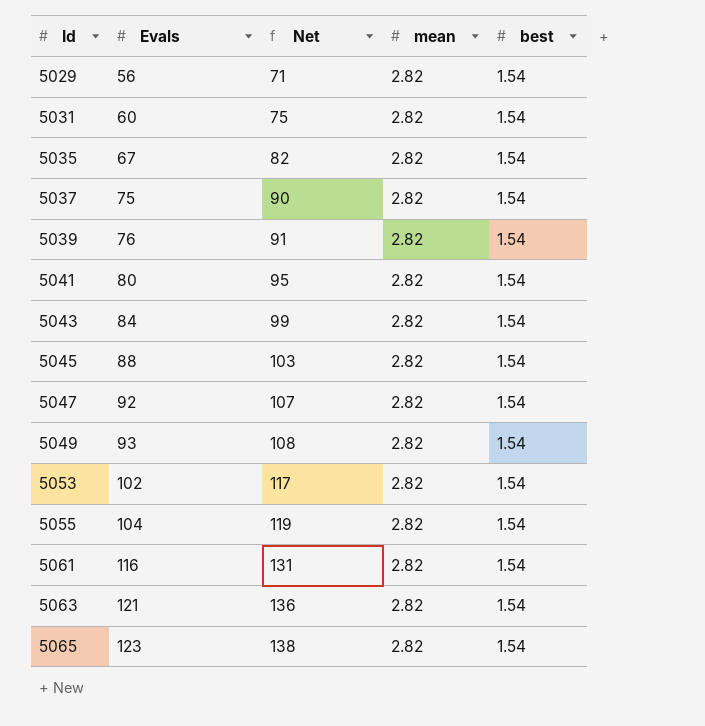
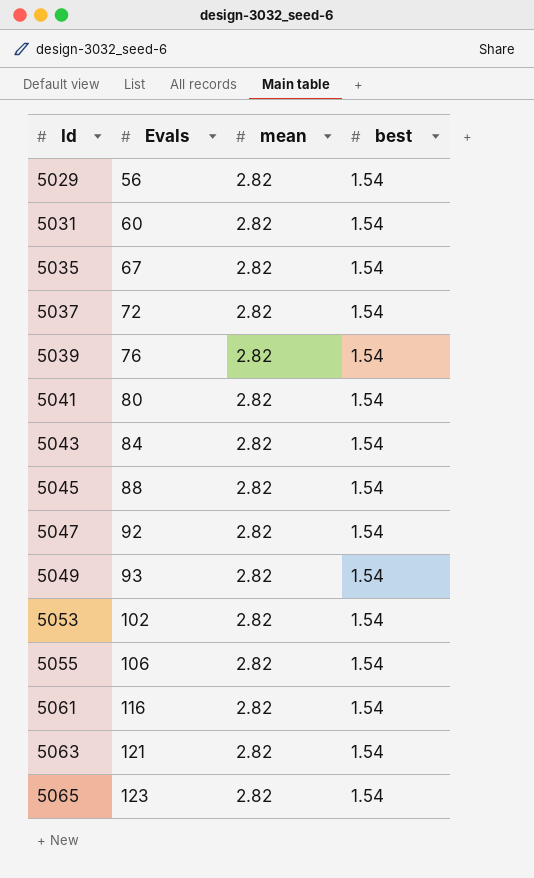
column Net | formula: [Evals] + 15 -> none
5037 | Evals: 75 -> 72
5055 | Evals: 104 -> 106

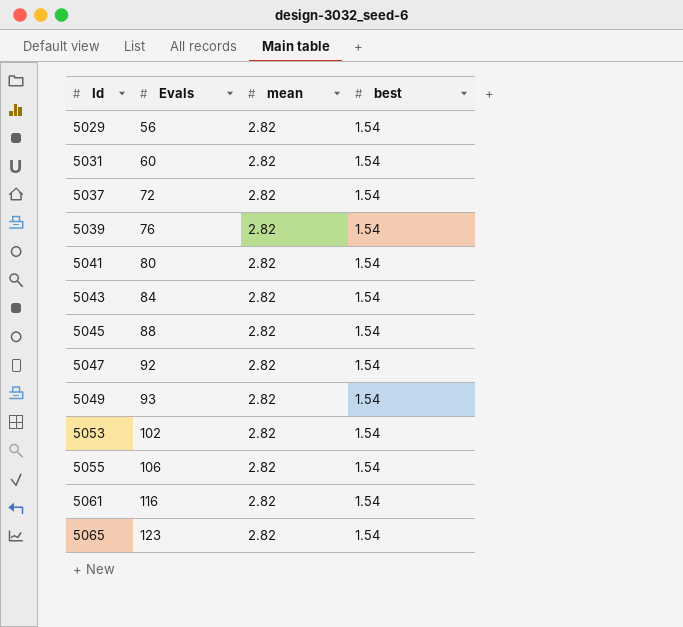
row 5035: 67 | 2.82 | 1.54 -> none
row 5063: 121 | 2.82 | 1.54 -> none

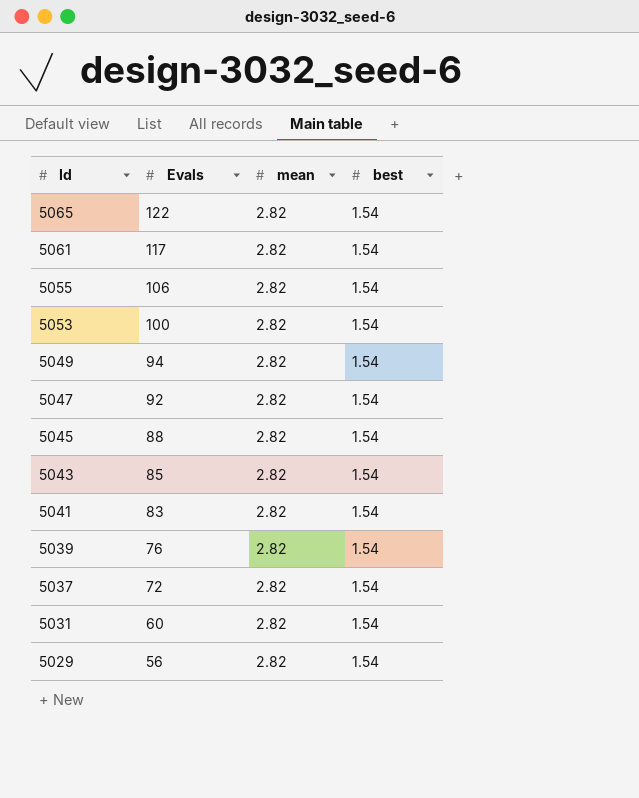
row order: Id ascending -> Id descending
5065 | Evals: 123 -> 122
5061 | Evals: 116 -> 117
5053 | Evals: 102 -> 100
5049 | Evals: 93 -> 94
5043 | Evals: 84 -> 85
5041 | Evals: 80 -> 83

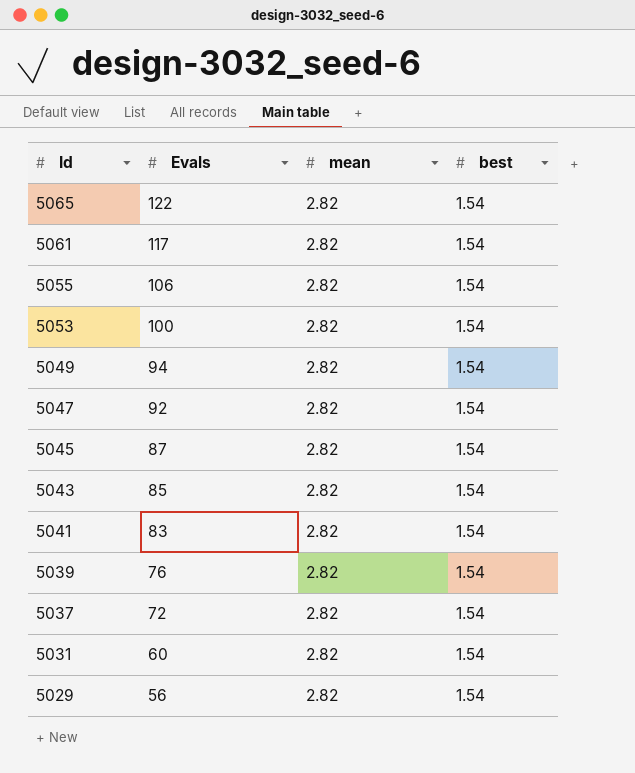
5045 | Evals: 88 -> 87

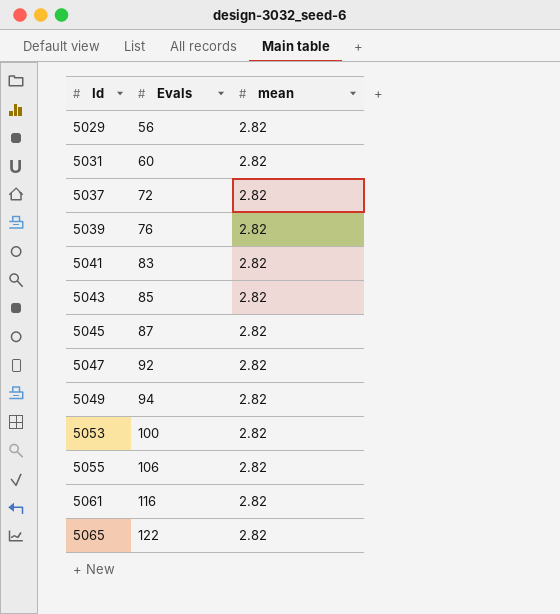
row order: Id descending -> Id ascending
column best | position: 4 -> none
5061 | Evals: 117 -> 116

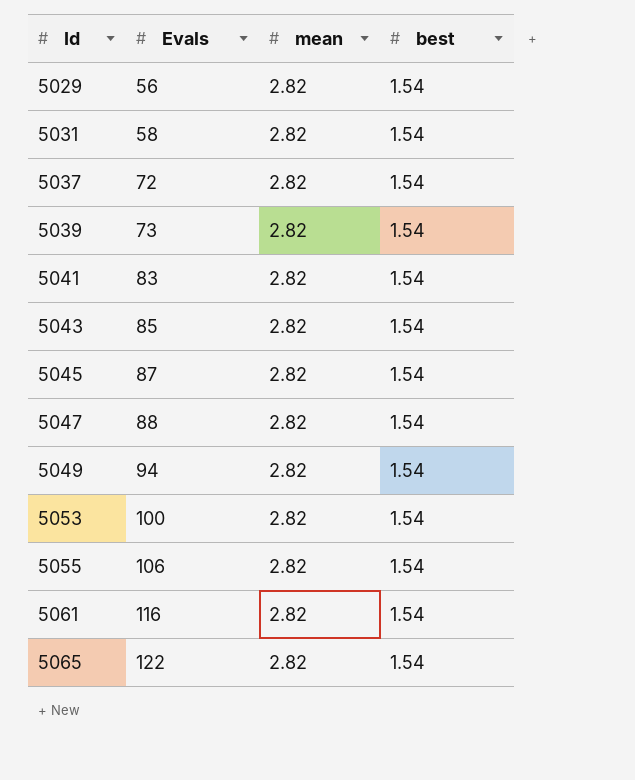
column best | position: none -> 4
5031 | Evals: 60 -> 58
5039 | Evals: 76 -> 73
5047 | Evals: 92 -> 88

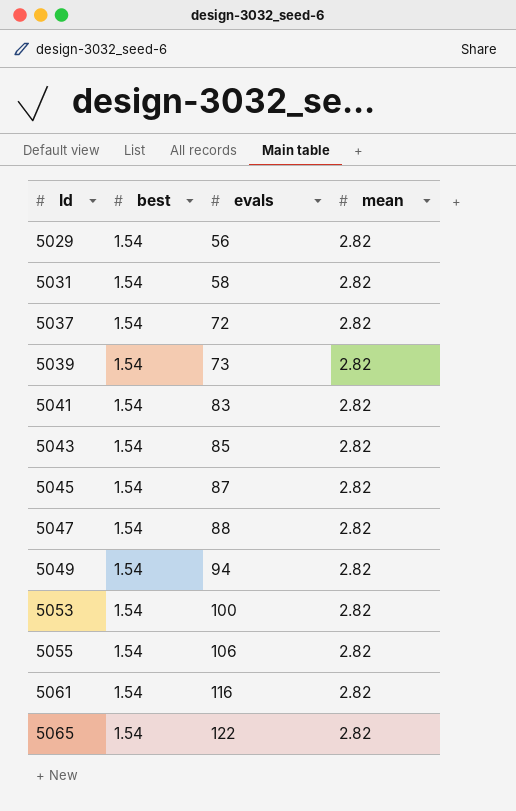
column best | position: 4 -> 2
column name: Evals -> evals

